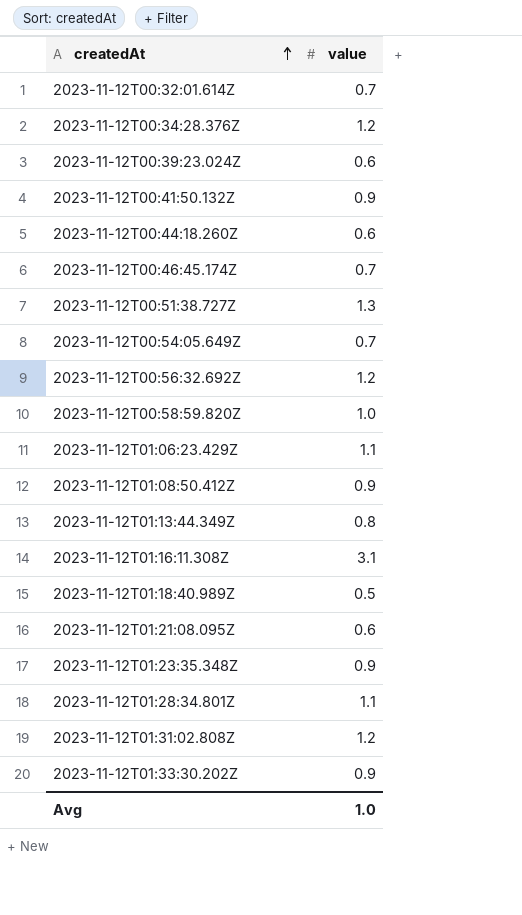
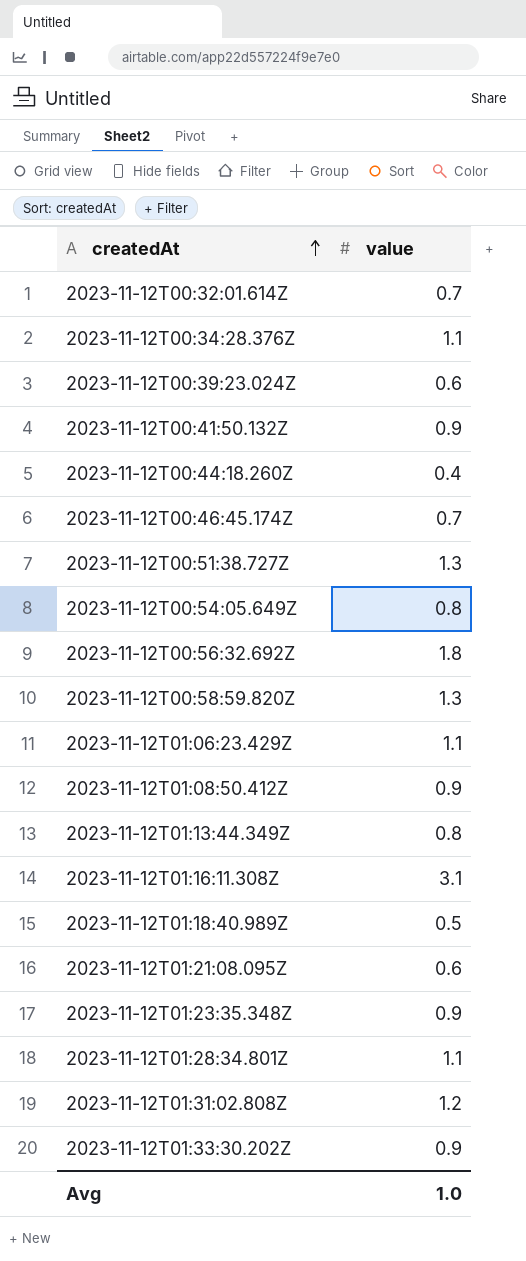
2023-11-12T00:34:28.376Z | value: 1.2 -> 1.1
2023-11-12T00:44:18.260Z | value: 0.6 -> 0.4
2023-11-12T00:54:05.649Z | value: 0.7 -> 0.8
2023-11-12T00:56:32.692Z | value: 1.2 -> 1.8
2023-11-12T00:58:59.820Z | value: 1.0 -> 1.3

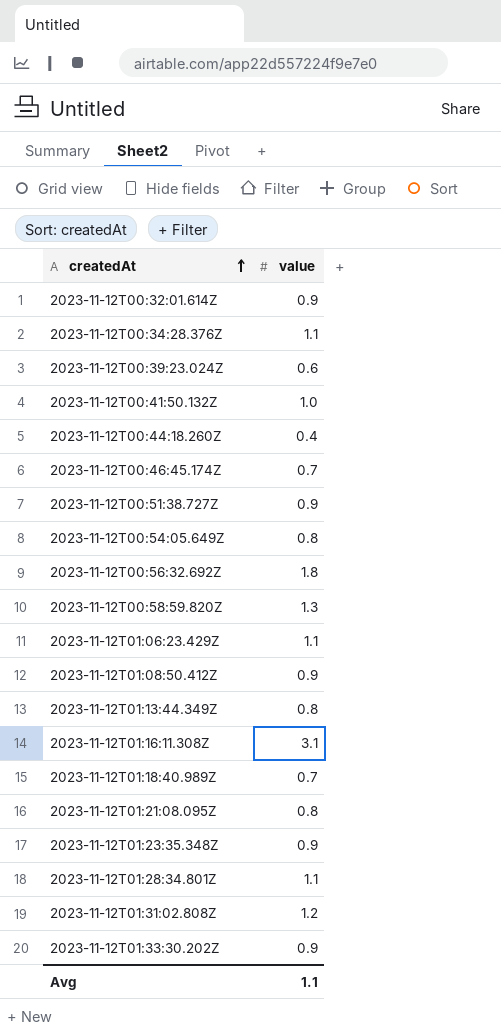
2023-11-12T00:32:01.614Z | value: 0.7 -> 0.9
2023-11-12T00:41:50.132Z | value: 0.9 -> 1.0
2023-11-12T00:51:38.727Z | value: 1.3 -> 0.9
2023-11-12T01:18:40.989Z | value: 0.5 -> 0.7
2023-11-12T01:21:08.095Z | value: 0.6 -> 0.8
Avg | value: 1.0 -> 1.1

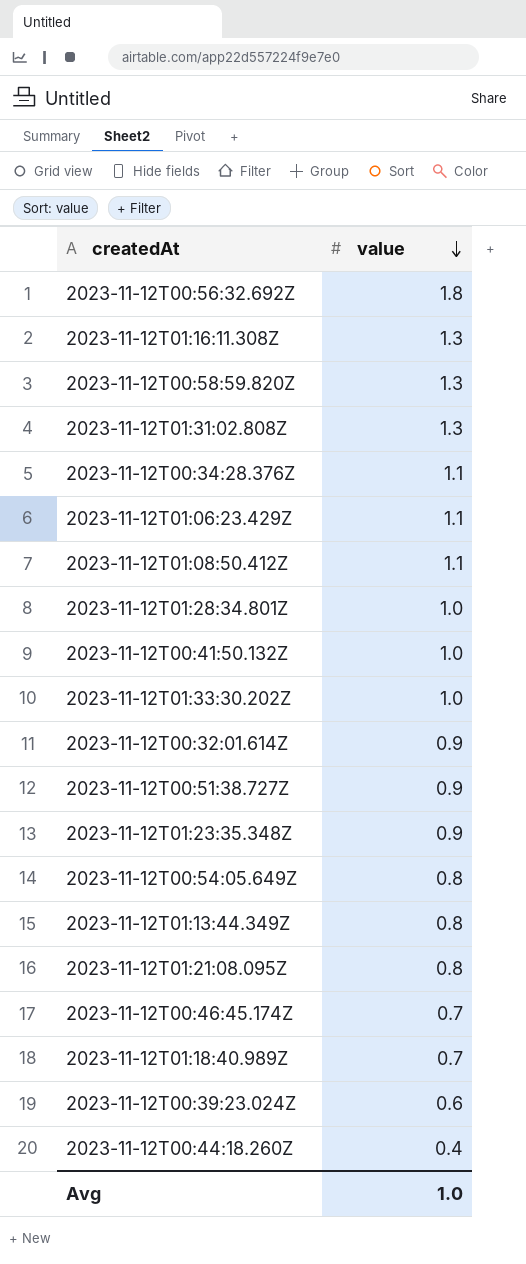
row order: createdAt ascending -> value descending
2023-11-12T01:16:11.308Z | value: 3.1 -> 1.3
2023-11-12T01:31:02.808Z | value: 1.2 -> 1.3
2023-11-12T01:08:50.412Z | value: 0.9 -> 1.1
2023-11-12T01:28:34.801Z | value: 1.1 -> 1.0
2023-11-12T01:33:30.202Z | value: 0.9 -> 1.0
Avg | value: 1.1 -> 1.0

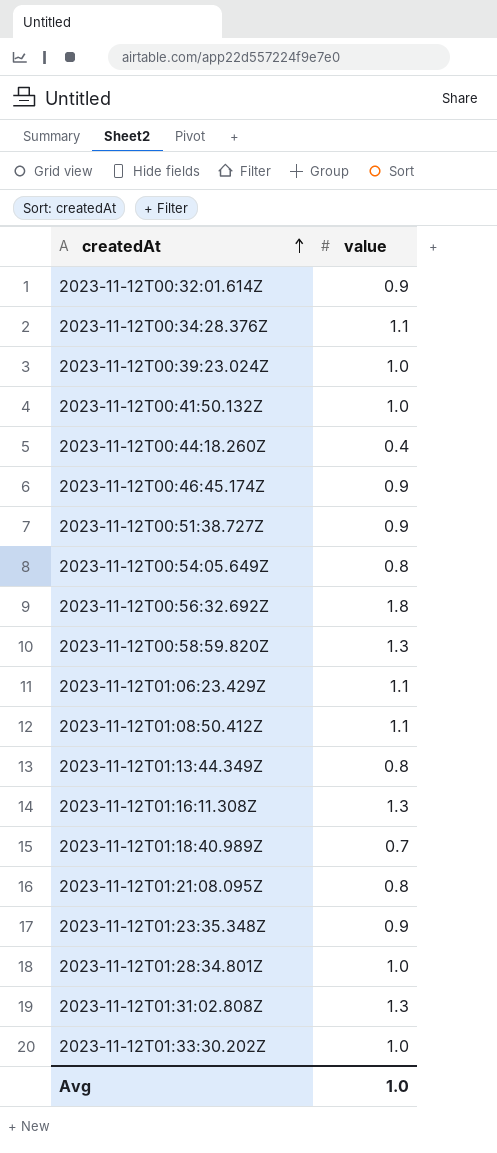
row order: value descending -> createdAt ascending
2023-11-12T00:39:23.024Z | value: 0.6 -> 1.0
2023-11-12T00:46:45.174Z | value: 0.7 -> 0.9

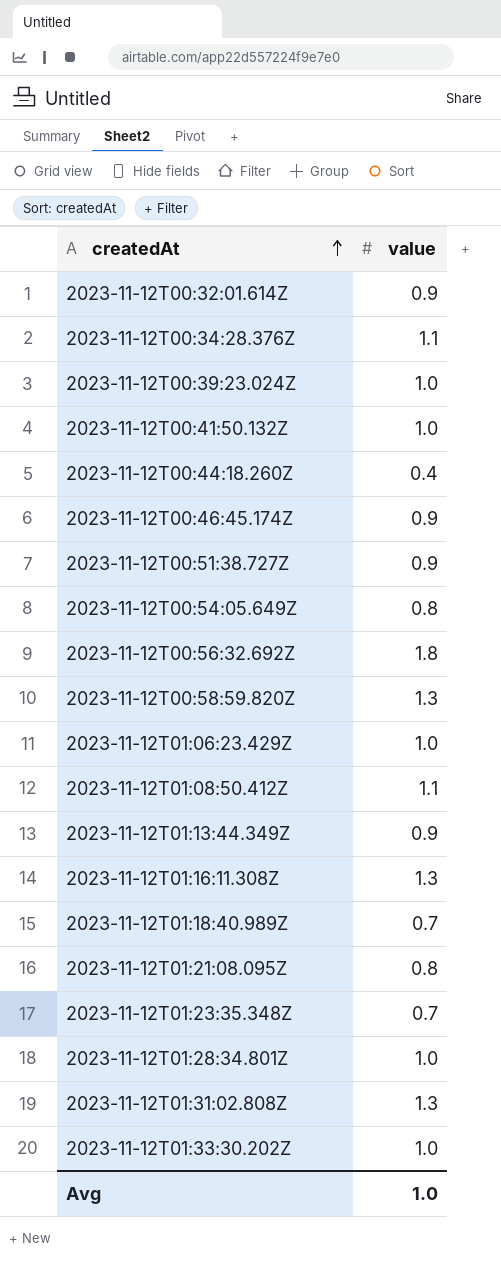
2023-11-12T01:06:23.429Z | value: 1.1 -> 1.0
2023-11-12T01:13:44.349Z | value: 0.8 -> 0.9
2023-11-12T01:23:35.348Z | value: 0.9 -> 0.7

